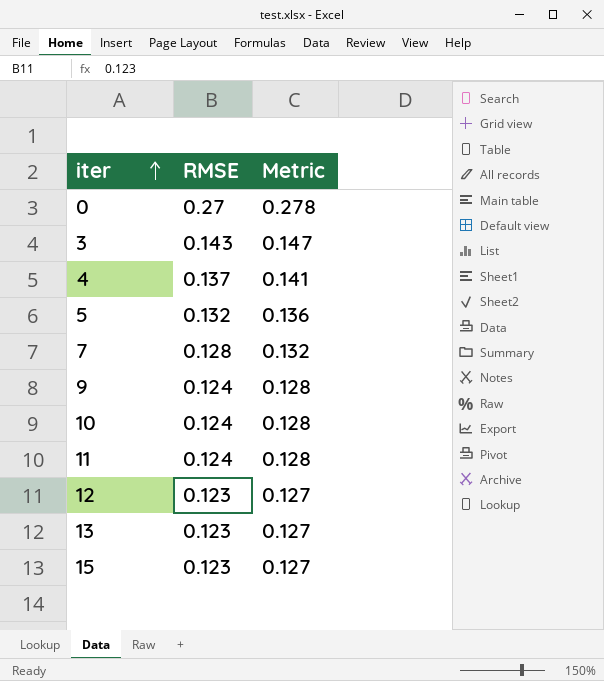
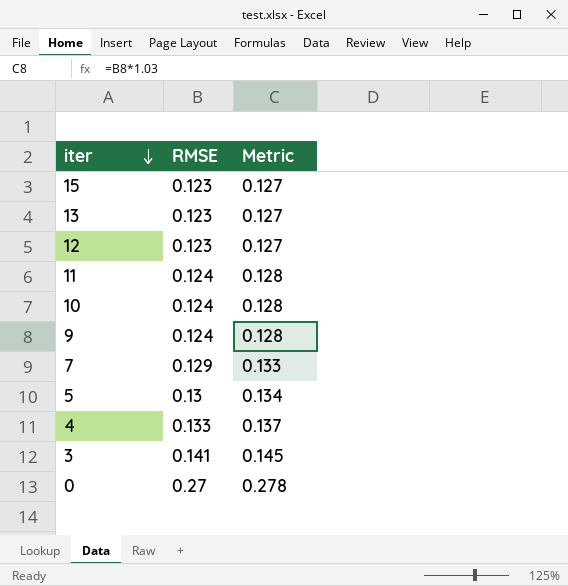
row order: iter ascending -> iter descending
7 | RMSE: 0.128 -> 0.129
7 | Metric: 0.132 -> 0.133
5 | RMSE: 0.132 -> 0.13
5 | Metric: 0.136 -> 0.134
4 | RMSE: 0.137 -> 0.133
4 | Metric: 0.141 -> 0.137
3 | RMSE: 0.143 -> 0.141
3 | Metric: 0.147 -> 0.145

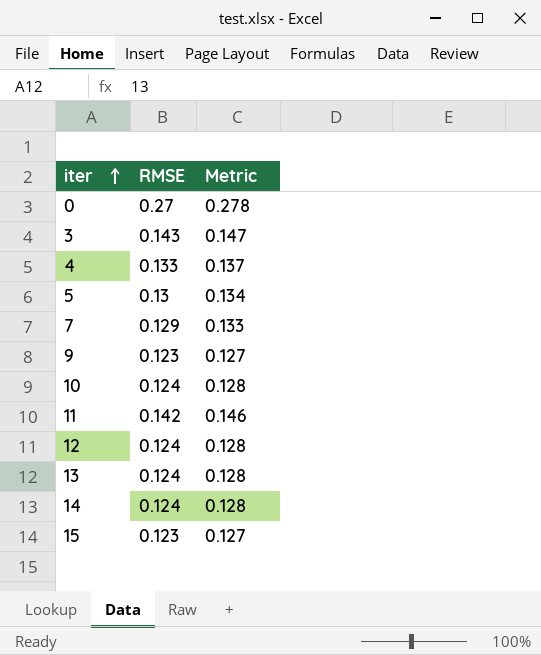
row order: iter descending -> iter ascending
3 | RMSE: 0.141 -> 0.143
3 | Metric: 0.145 -> 0.147
9 | RMSE: 0.124 -> 0.123
9 | Metric: 0.128 -> 0.127
11 | RMSE: 0.124 -> 0.142
11 | Metric: 0.128 -> 0.146
12 | RMSE: 0.123 -> 0.124
12 | Metric: 0.127 -> 0.128
13 | RMSE: 0.123 -> 0.124
13 | Metric: 0.127 -> 0.128
row 14: none -> 0.124 | 0.128

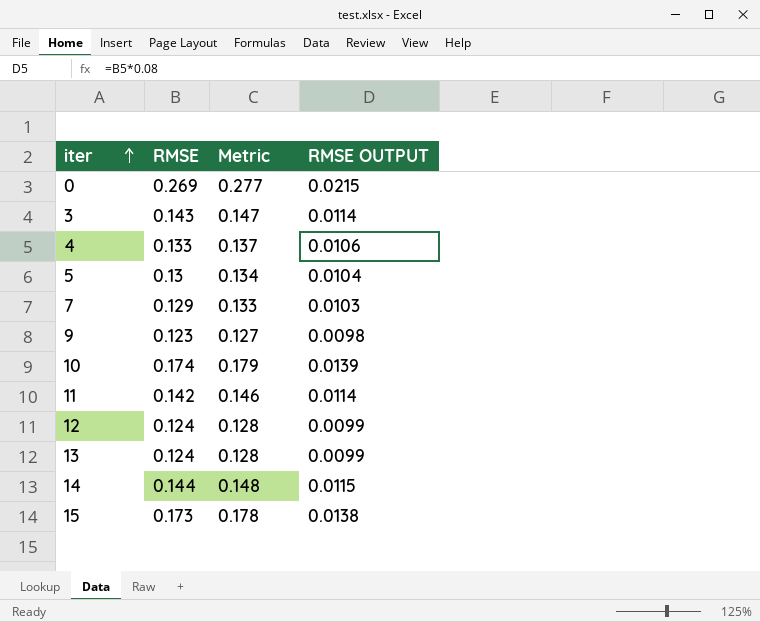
column RMSE OUTPUT | formula: none -> [RMSE] * 0.08
0 | RMSE: 0.27 -> 0.269
0 | Metric: 0.278 -> 0.277
10 | RMSE: 0.124 -> 0.174
10 | Metric: 0.128 -> 0.179
14 | RMSE: 0.124 -> 0.144
14 | Metric: 0.128 -> 0.148
15 | RMSE: 0.123 -> 0.173
15 | Metric: 0.127 -> 0.178

